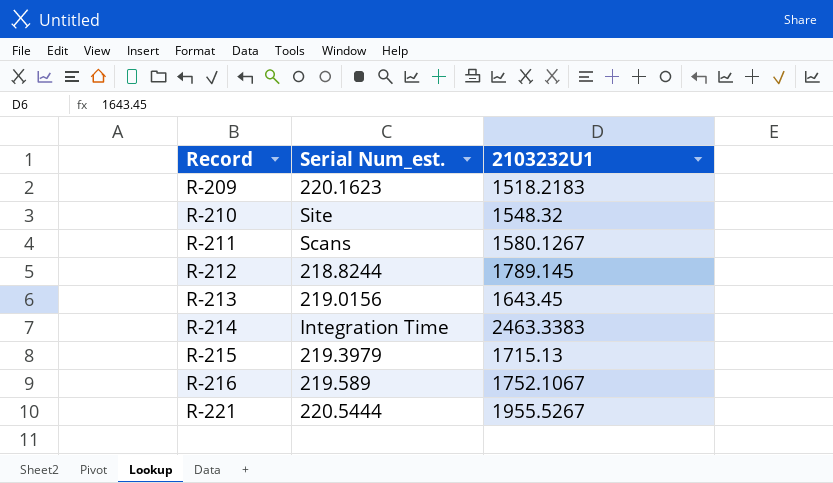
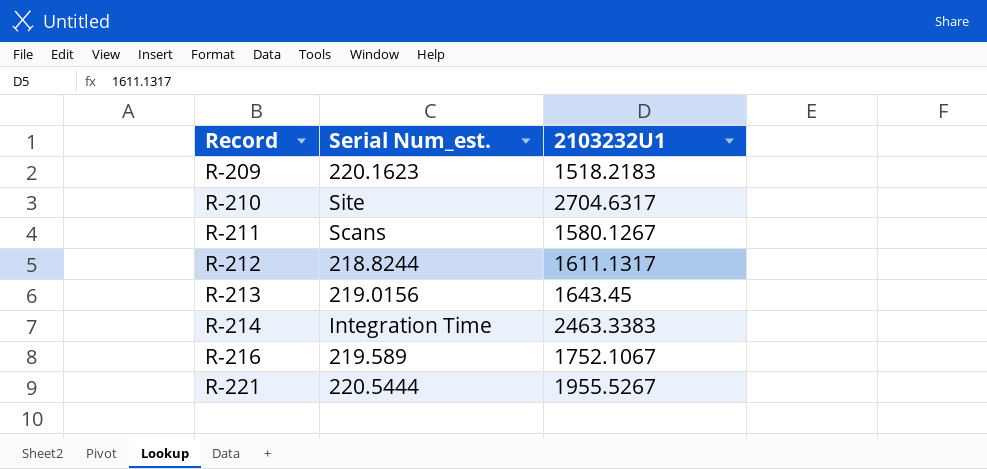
row R-215: 219.3979 | 1715.13 -> none
R-210 | 2103232U1: 1548.32 -> 2704.6317
R-212 | 2103232U1: 1789.145 -> 1611.1317

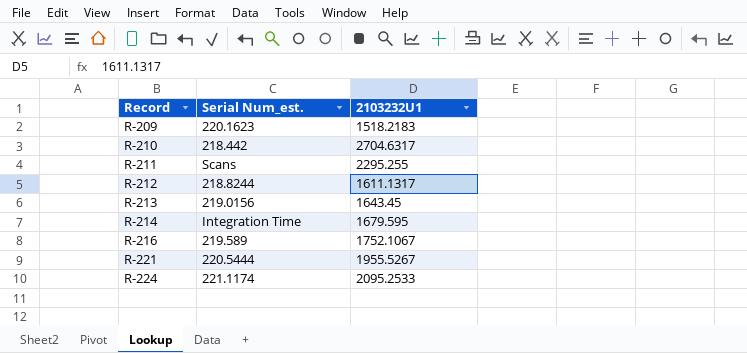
R-210 | Serial Num_est.: Site -> 218.442
R-211 | 2103232U1: 1580.1267 -> 2295.255
R-214 | 2103232U1: 2463.3383 -> 1679.595
row R-224: none -> 221.1174 | 2095.2533

